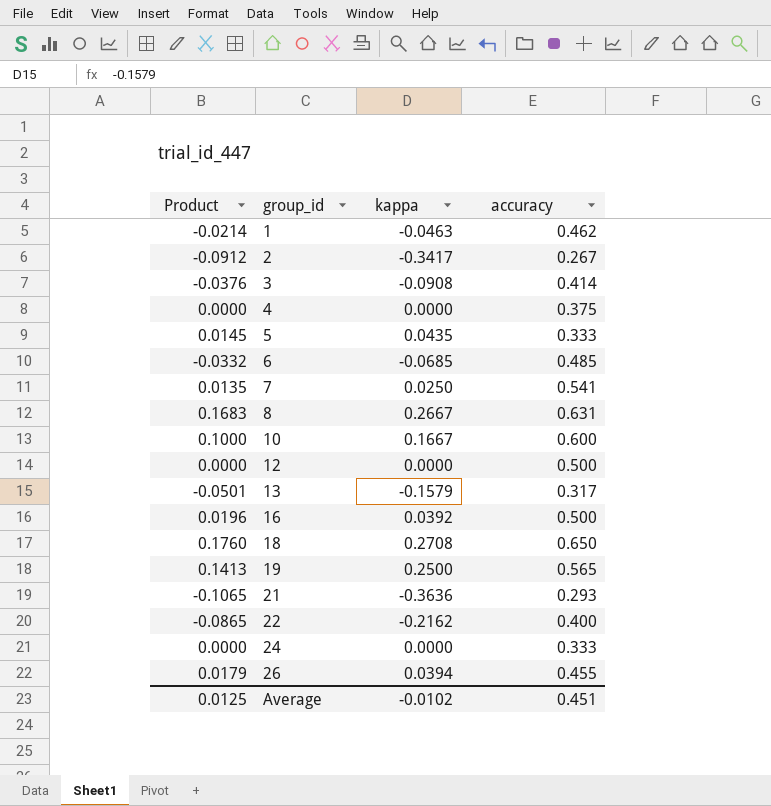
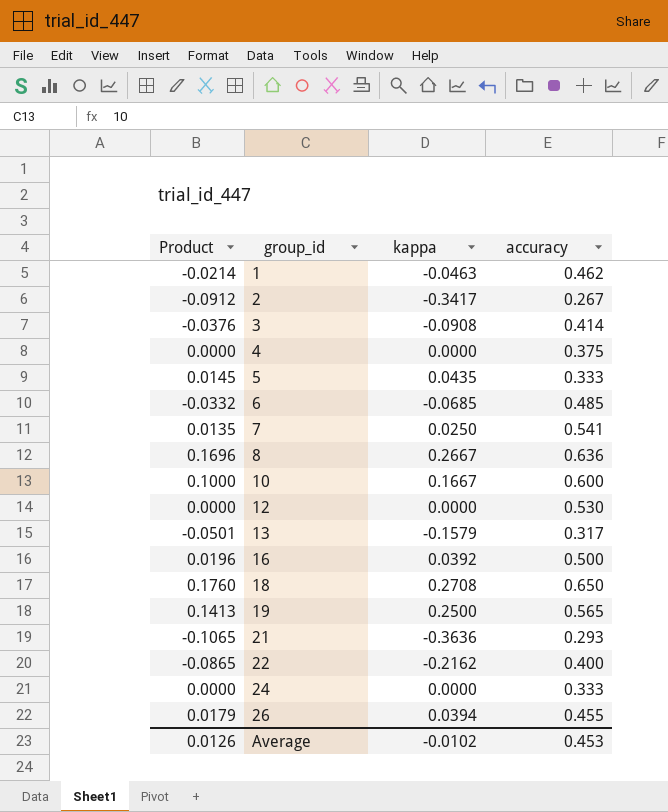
8 | Product: 0.1683 -> 0.1696
8 | accuracy: 0.631 -> 0.636
12 | accuracy: 0.500 -> 0.530
Average | Product: 0.0125 -> 0.0126
Average | accuracy: 0.451 -> 0.453

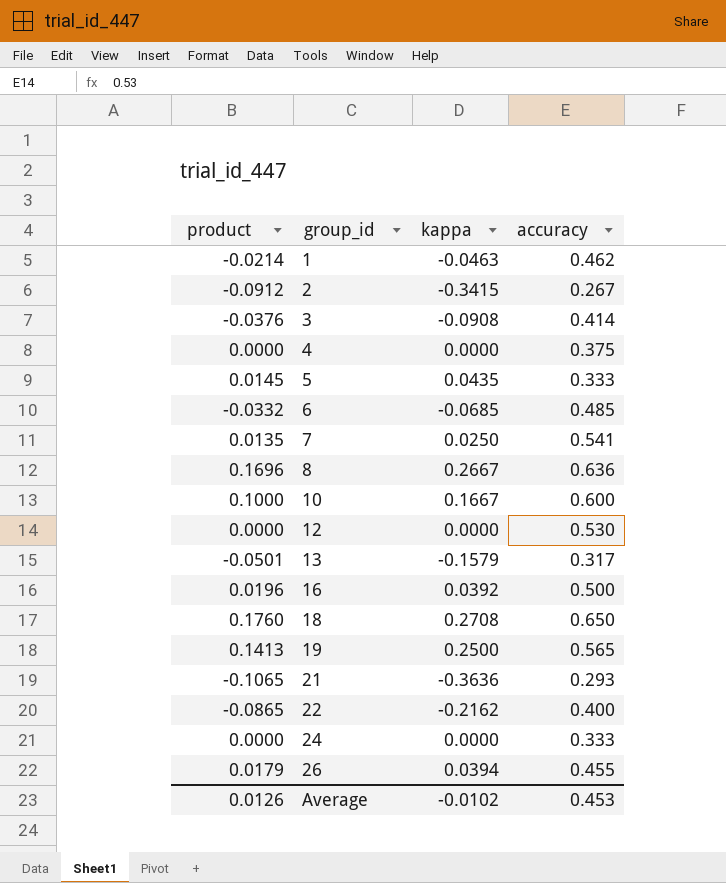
column name: Product -> product
2 | kappa: -0.3417 -> -0.3415

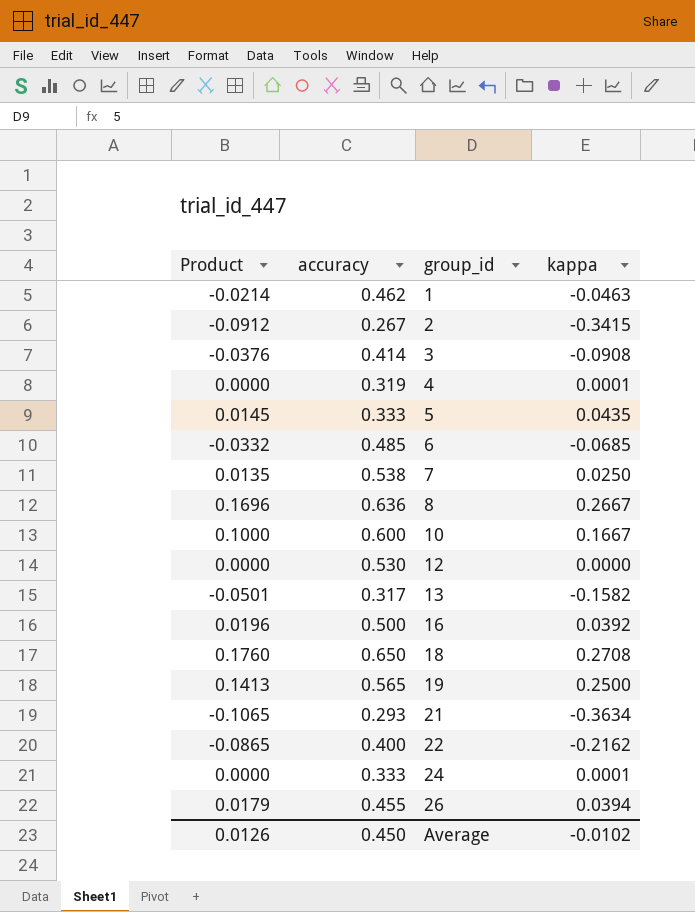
column name: product -> Product
column accuracy | position: 4 -> 2
4 | accuracy: 0.375 -> 0.319
4 | kappa: 0.0000 -> 0.0001
7 | accuracy: 0.541 -> 0.538
13 | kappa: -0.1579 -> -0.1582
21 | kappa: -0.3636 -> -0.3634
24 | kappa: 0.0000 -> 0.0001
Average | accuracy: 0.453 -> 0.450

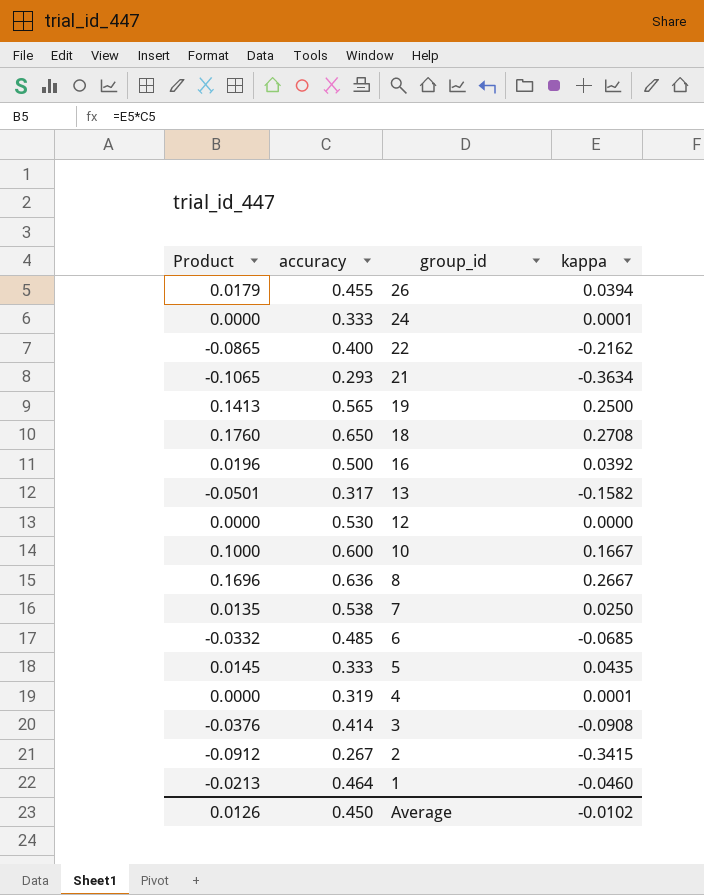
row order: group_id ascending -> group_id descending
1 | Product: -0.0214 -> -0.0213
1 | accuracy: 0.462 -> 0.464
1 | kappa: -0.0463 -> -0.0460

